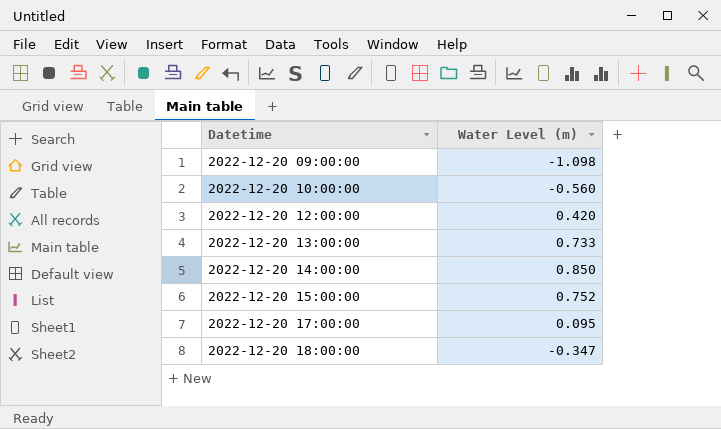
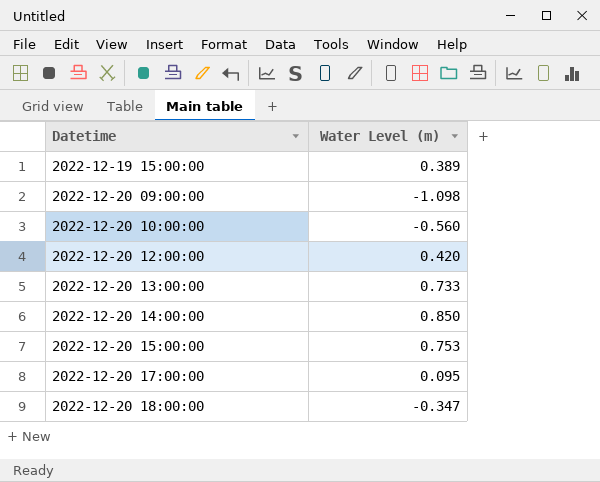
row 2022-12-19 15:00:00: none -> 0.389
2022-12-20 15:00:00 | Water Level (m): 0.752 -> 0.753

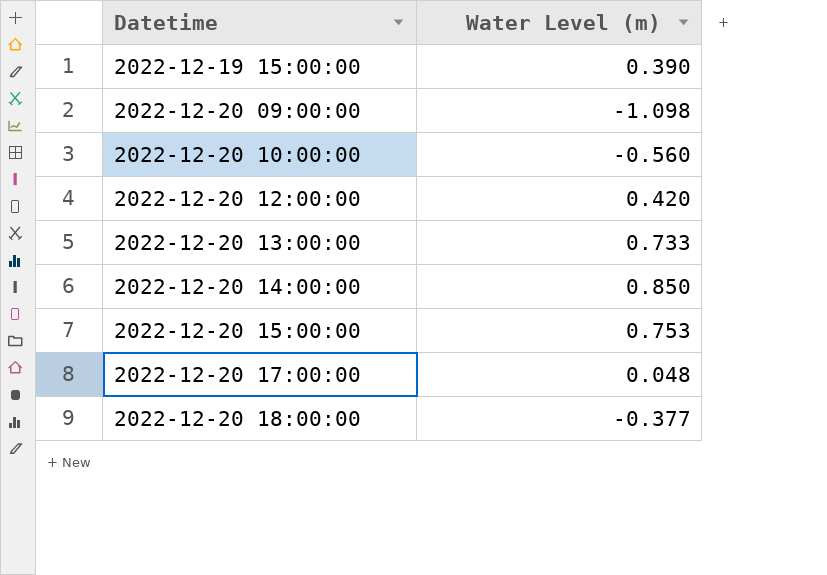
2022-12-19 15:00:00 | Water Level (m): 0.389 -> 0.390
2022-12-20 17:00:00 | Water Level (m): 0.095 -> 0.048
2022-12-20 18:00:00 | Water Level (m): -0.347 -> -0.377

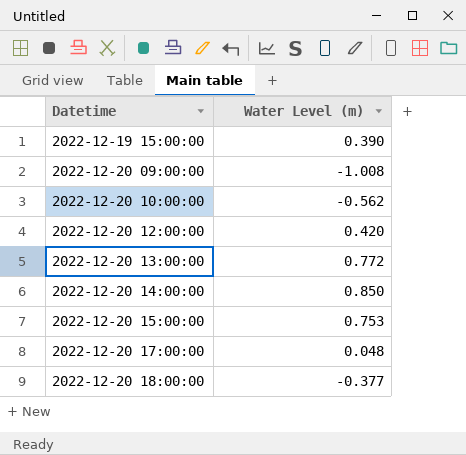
2022-12-20 09:00:00 | Water Level (m): -1.098 -> -1.008
2022-12-20 10:00:00 | Water Level (m): -0.560 -> -0.562
2022-12-20 13:00:00 | Water Level (m): 0.733 -> 0.772

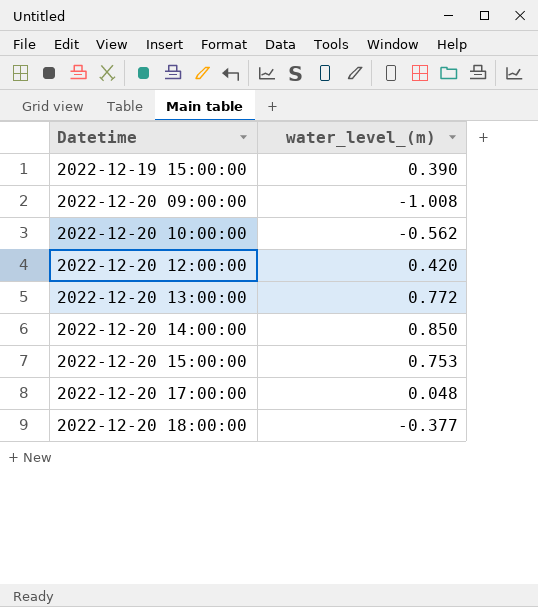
column name: Water Level (m) -> water_level_(m)

